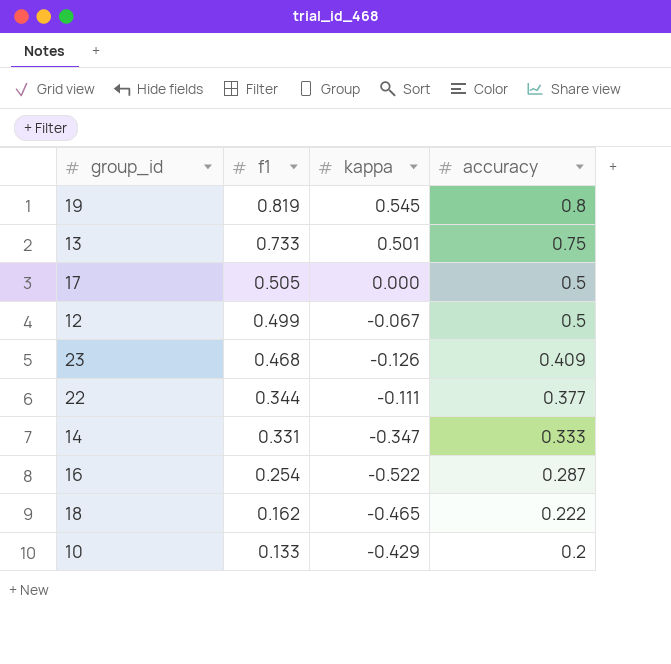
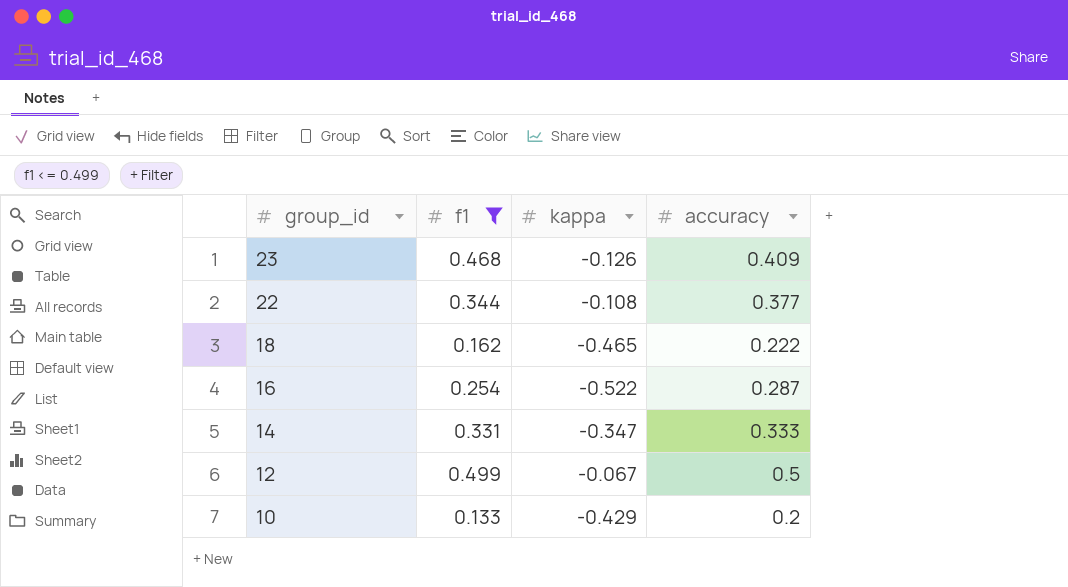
filter: none -> f1 <= 0.499
row order: f1 descending -> group_id descending
22 | kappa: -0.111 -> -0.108

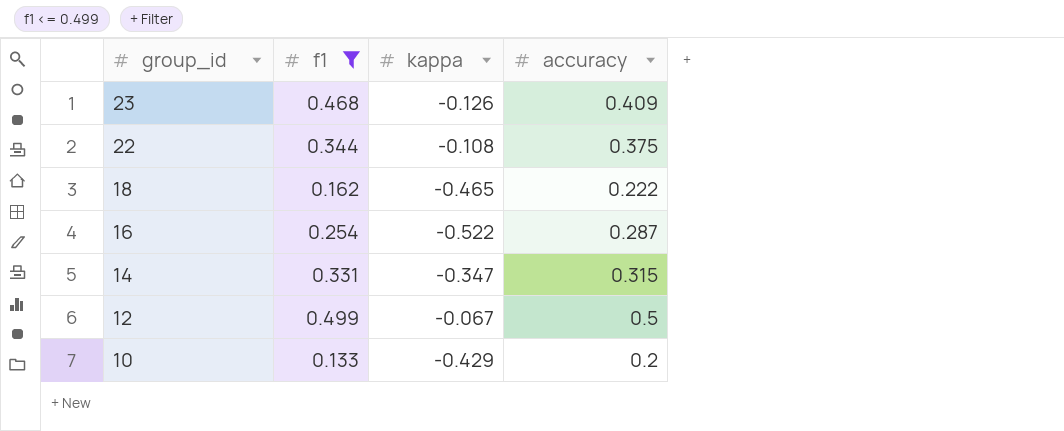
22 | accuracy: 0.377 -> 0.375
14 | accuracy: 0.333 -> 0.315

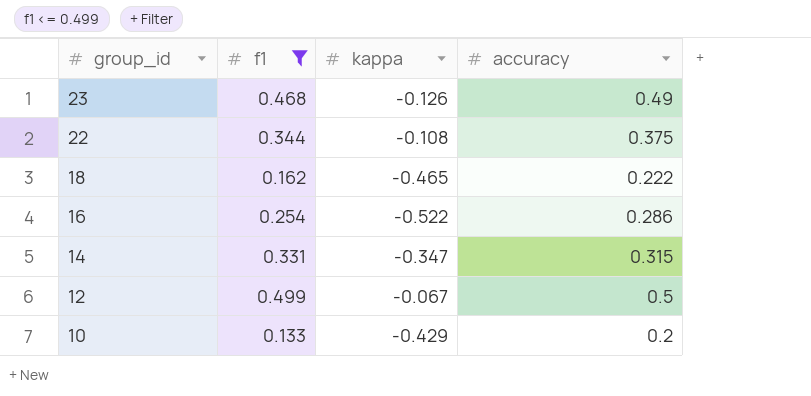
23 | accuracy: 0.409 -> 0.49
16 | accuracy: 0.287 -> 0.286

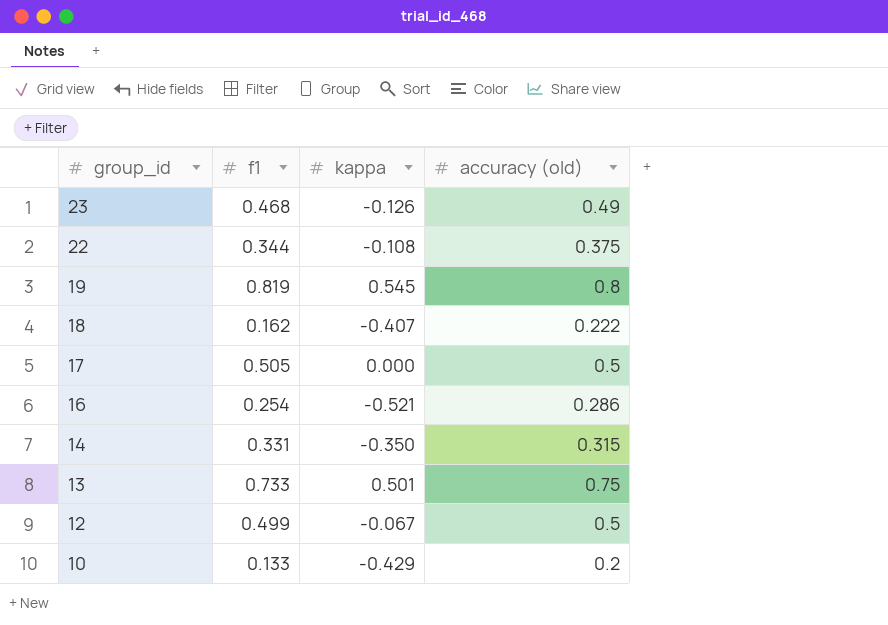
filter: f1 <= 0.499 -> none
column name: accuracy -> accuracy (old)
18 | kappa: -0.465 -> -0.407
16 | kappa: -0.522 -> -0.521
14 | kappa: -0.347 -> -0.350

